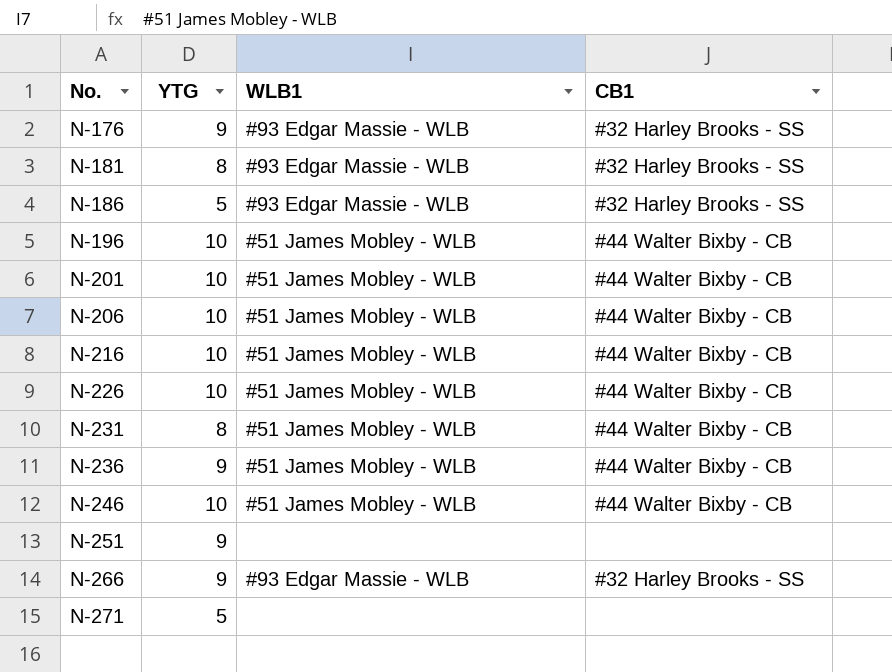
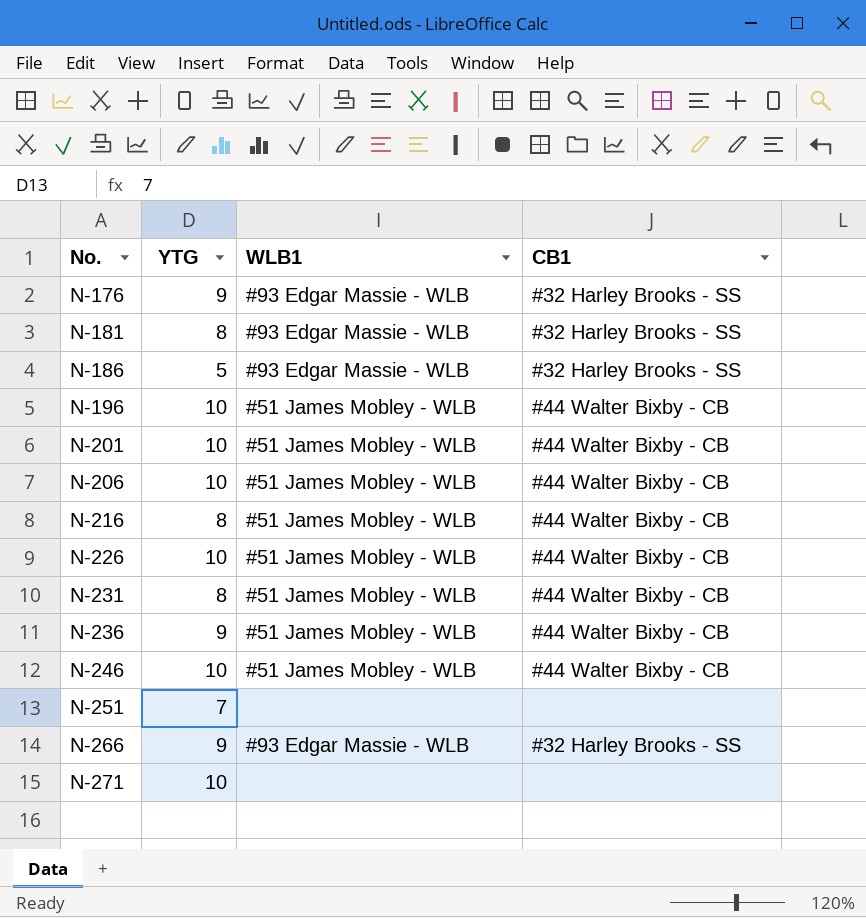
N-216 | YTG: 10 -> 8
N-251 | YTG: 9 -> 7
N-271 | YTG: 5 -> 10

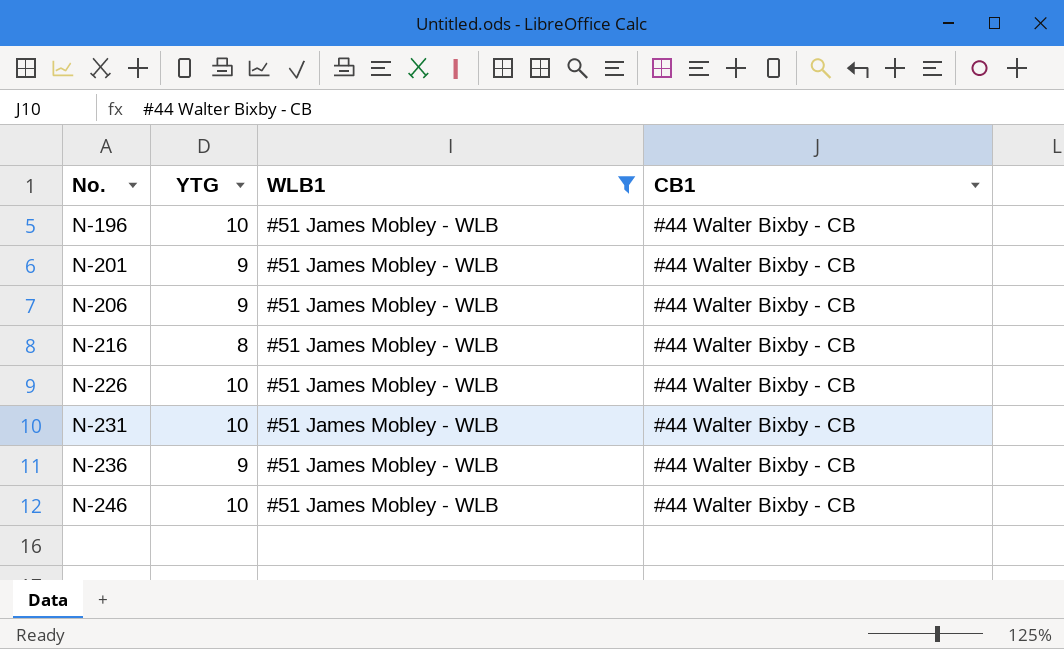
filter: none -> WLB1 = #51 James Mobley - WLB
N-201 | YTG: 10 -> 9
N-206 | YTG: 10 -> 9
N-231 | YTG: 8 -> 10

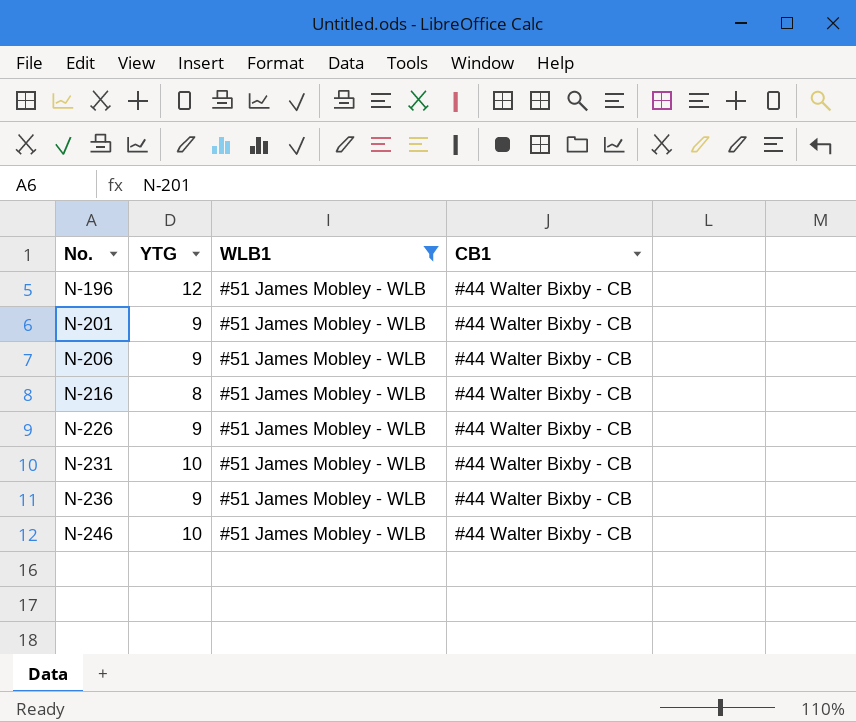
N-196 | YTG: 10 -> 12
N-226 | YTG: 10 -> 9

